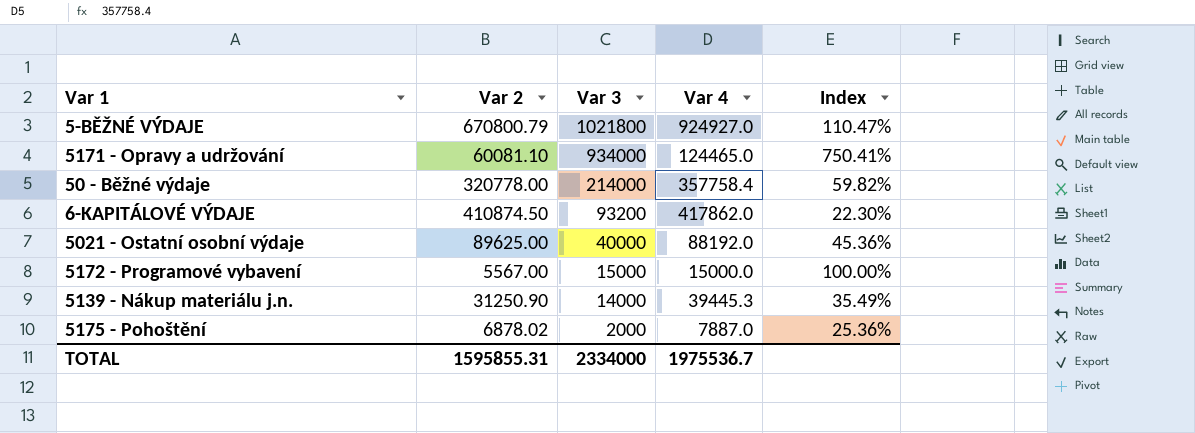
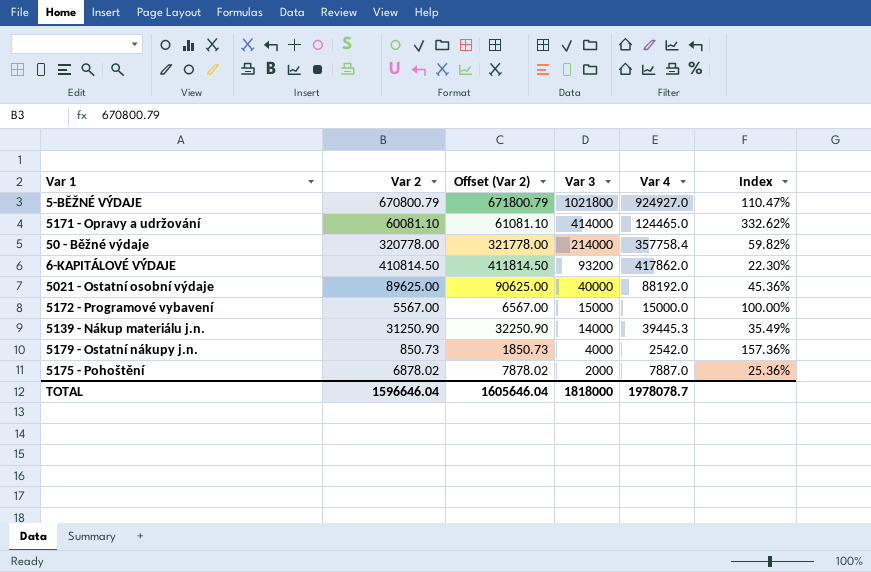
column Offset (Var 2) | formula: none -> [Var 2] + 1000
5171 - Opravy a udržování | Var 3: 934000 -> 414000
5171 - Opravy a udržování | Index: 750.41% -> 332.62%
6-KAPITÁLOVÉ VÝDAJE | Var 2: 410874.50 -> 410814.50
row 5179 - Ostatní nákupy j.n.: none -> 850.73 | 1850.73 | 4000 | 2542.0 | 157.36%
TOTAL | Var 2: 1595855.31 -> 1596646.04
TOTAL | Var 3: 2334000 -> 1818000
TOTAL | Var 4: 1975536.7 -> 1978078.7

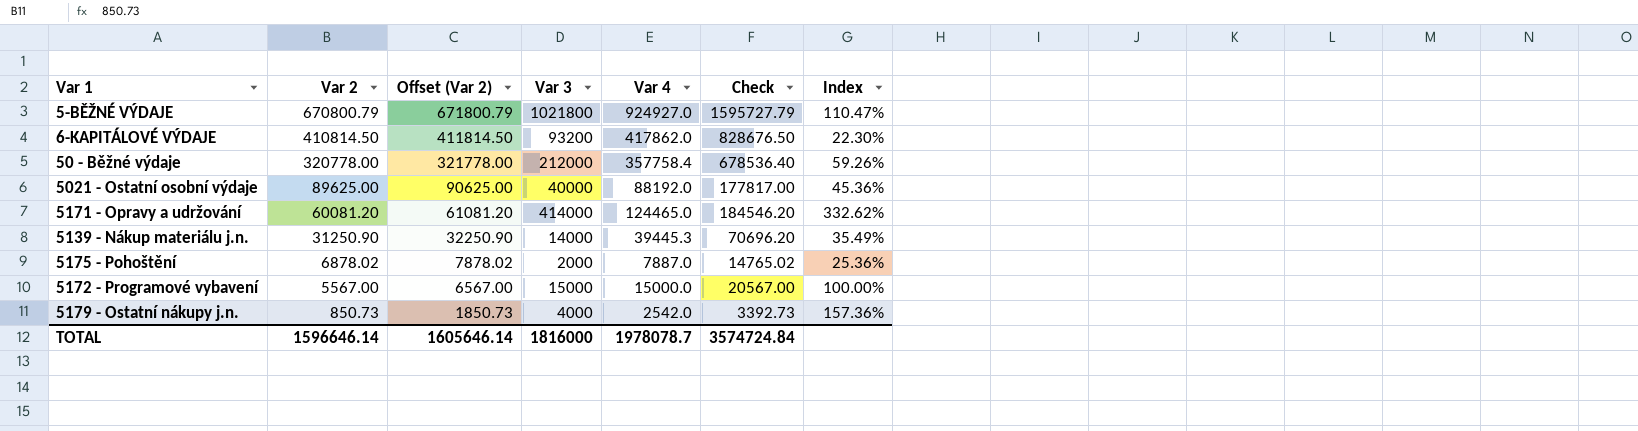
row order: Var 3 descending -> Var 2 descending
column Check | formula: none -> [Var 2] + [Var 4]
50 - Běžné výdaje | Var 3: 214000 -> 212000
50 - Běžné výdaje | Index: 59.82% -> 59.26%
5171 - Opravy a udržování | Var 2: 60081.10 -> 60081.20
5171 - Opravy a udržování | Offset (Var 2): 61081.10 -> 61081.20
TOTAL | Var 2: 1596646.04 -> 1596646.14
TOTAL | Offset (Var 2): 1605646.04 -> 1605646.14
TOTAL | Var 3: 1818000 -> 1816000

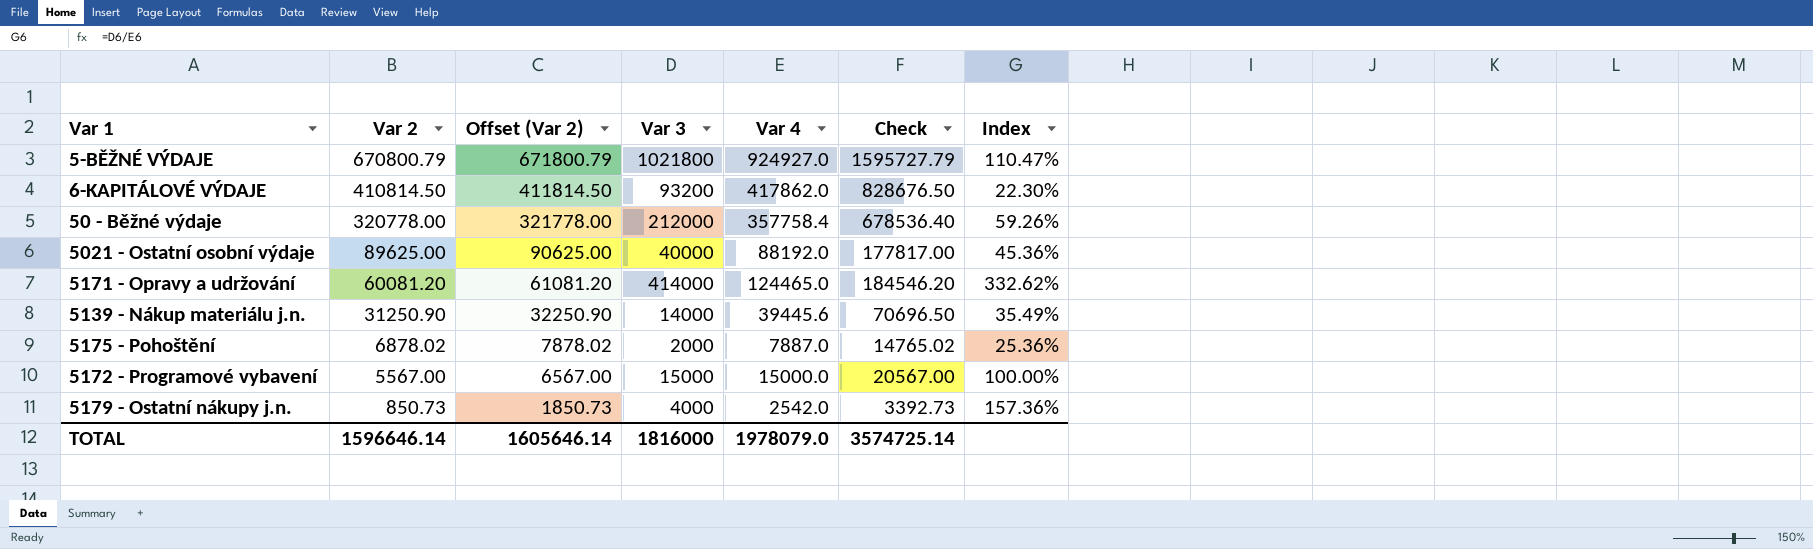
5139 - Nákup materiálu j.n. | Var 4: 39445.3 -> 39445.6
5139 - Nákup materiálu j.n. | Check: 70696.20 -> 70696.50
TOTAL | Var 4: 1978078.7 -> 1978079.0
TOTAL | Check: 3574724.84 -> 3574725.14

